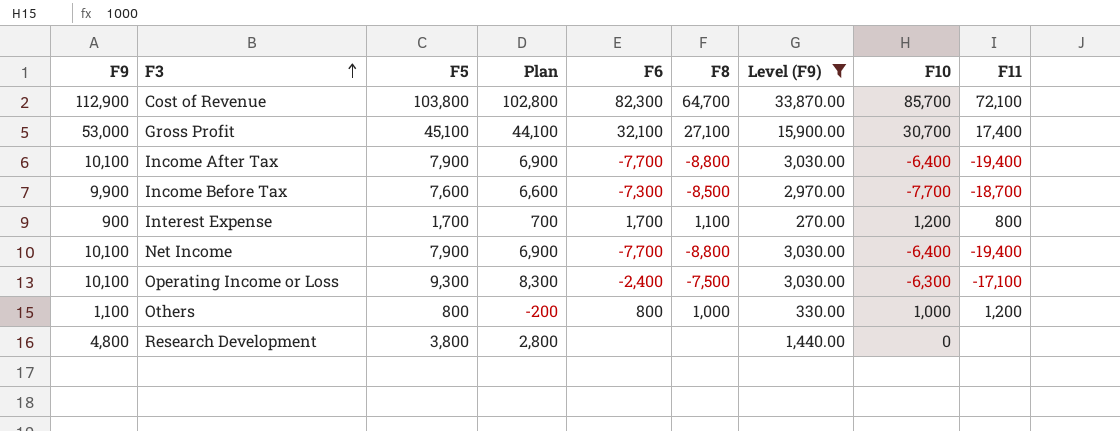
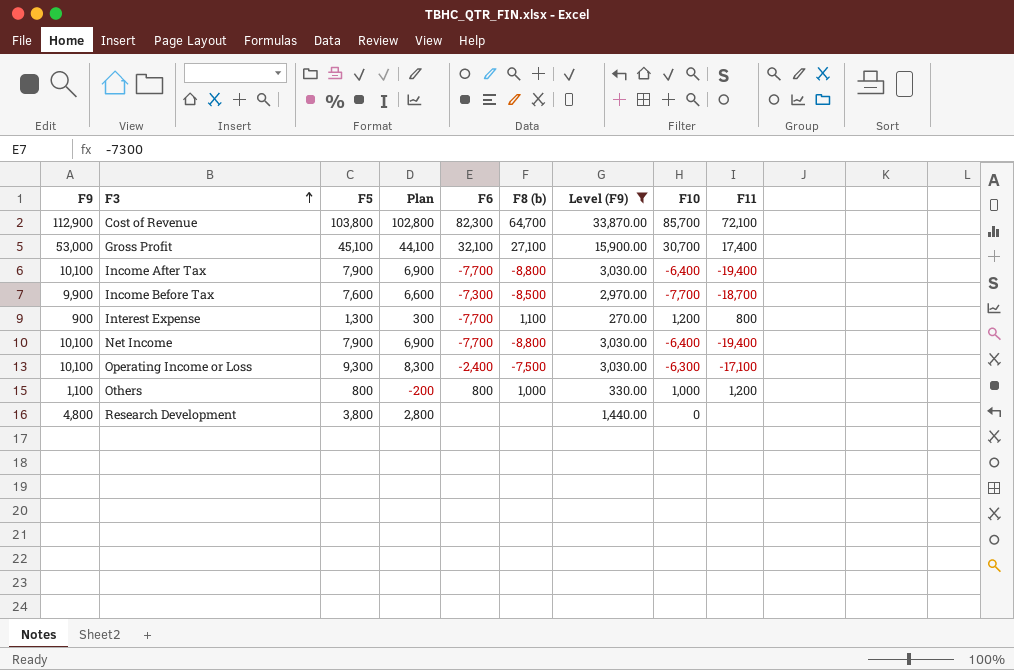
column name: F8 -> F8 (b)
Interest Expense | F5: 1,700 -> 1,300
Interest Expense | Plan: 700 -> 300
Interest Expense | F6: 1,700 -> -7,700

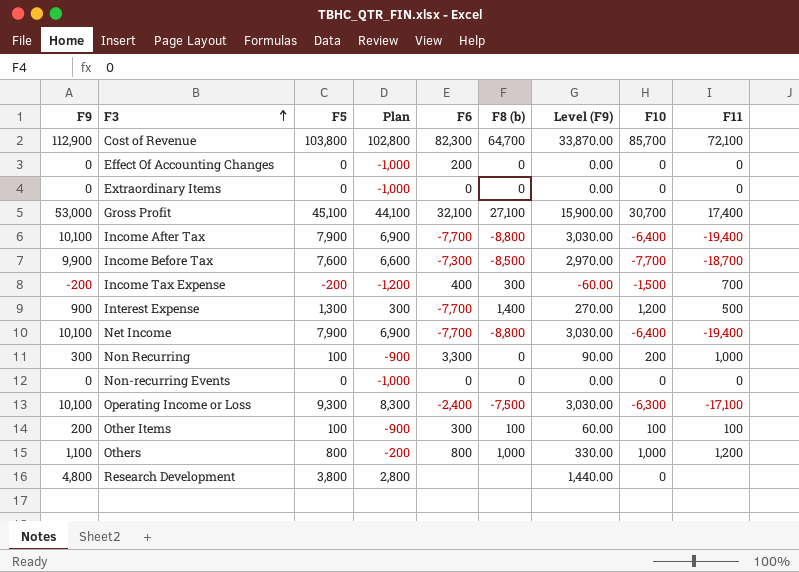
filter: Level (F9) >= 270.00 -> none
Interest Expense | F8 (b): 1,100 -> 1,400
Interest Expense | F11: 800 -> 500

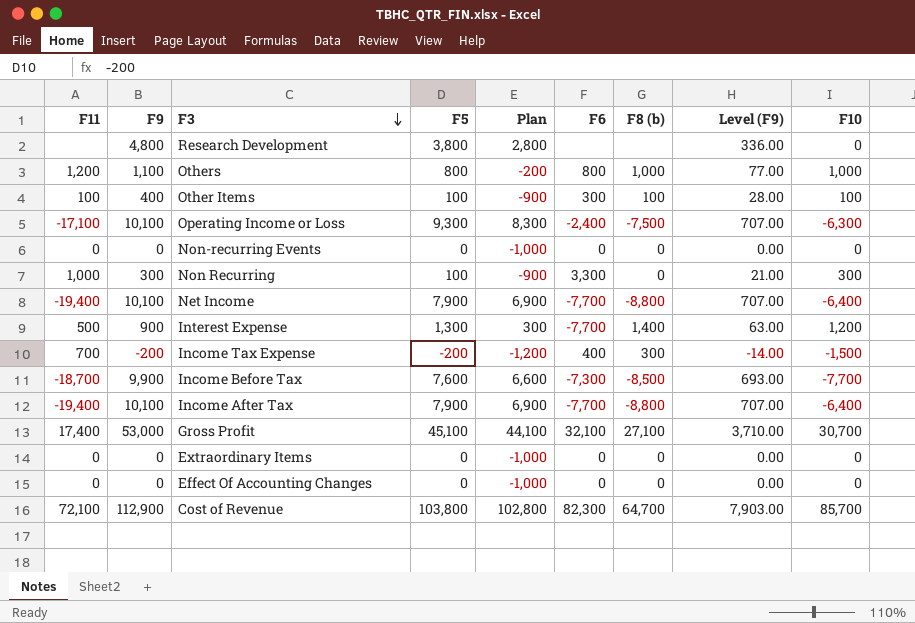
row order: F3 ascending -> F3 descending
column F11 | position: 9 -> 1
column Level (F9) | formula: [F9] * 0.3 -> [F9] * 0.07
Other Items | F9: 200 -> 400
Non Recurring | F10: 200 -> 300
Effect Of Accounting Changes | F6: 200 -> 0

